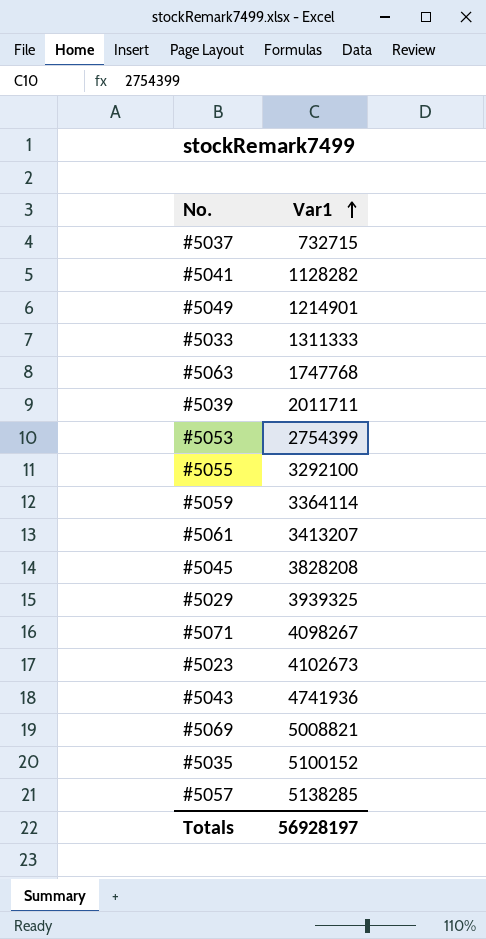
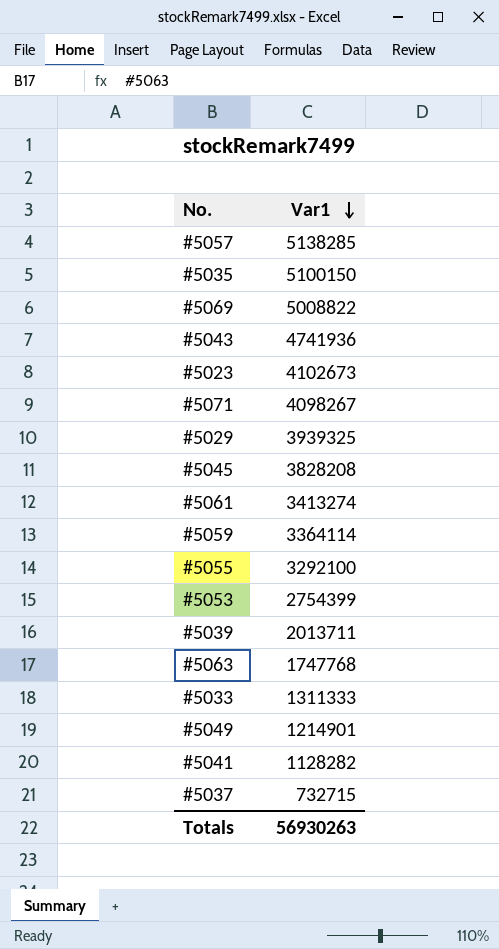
row order: Var1 ascending -> Var1 descending
#5035 | Var1: 5100152 -> 5100150
#5069 | Var1: 5008821 -> 5008822
#5061 | Var1: 3413207 -> 3413274
#5039 | Var1: 2011711 -> 2013711
Totals | Var1: 56928197 -> 56930263

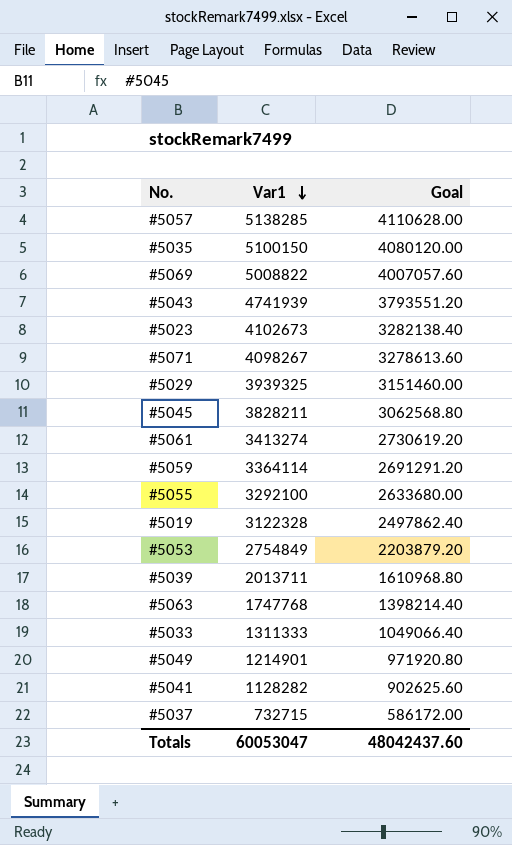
column Goal | formula: none -> [Var1] * 0.8
#5043 | Var1: 4741936 -> 4741939
#5045 | Var1: 3828208 -> 3828211
row #5019: none -> 3122328 | 2497862.40
#5053 | Var1: 2754399 -> 2754849
Totals | Var1: 56930263 -> 60053047

